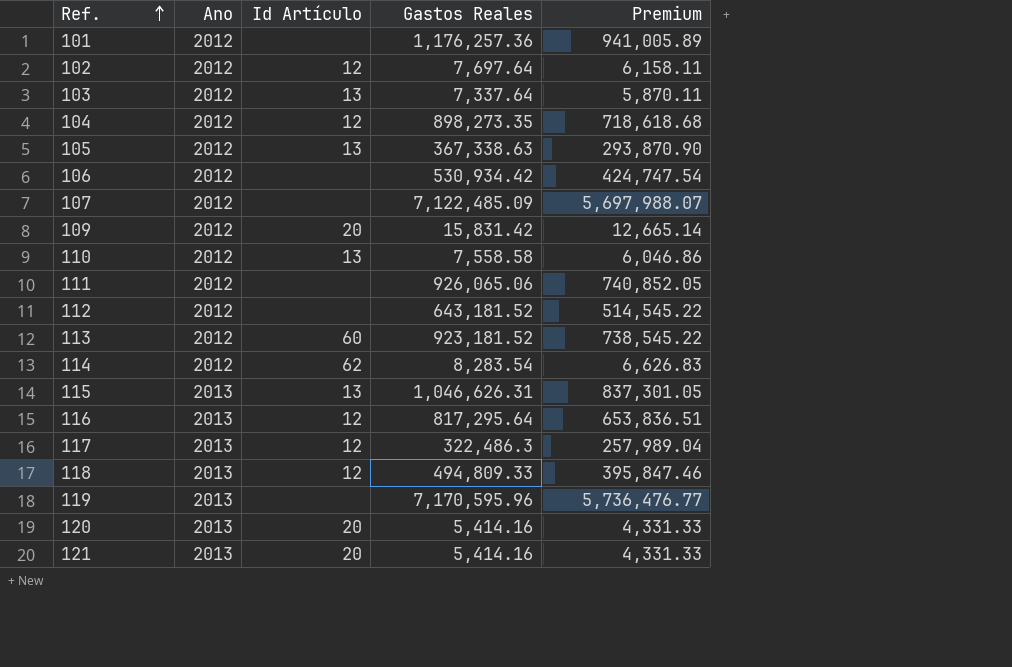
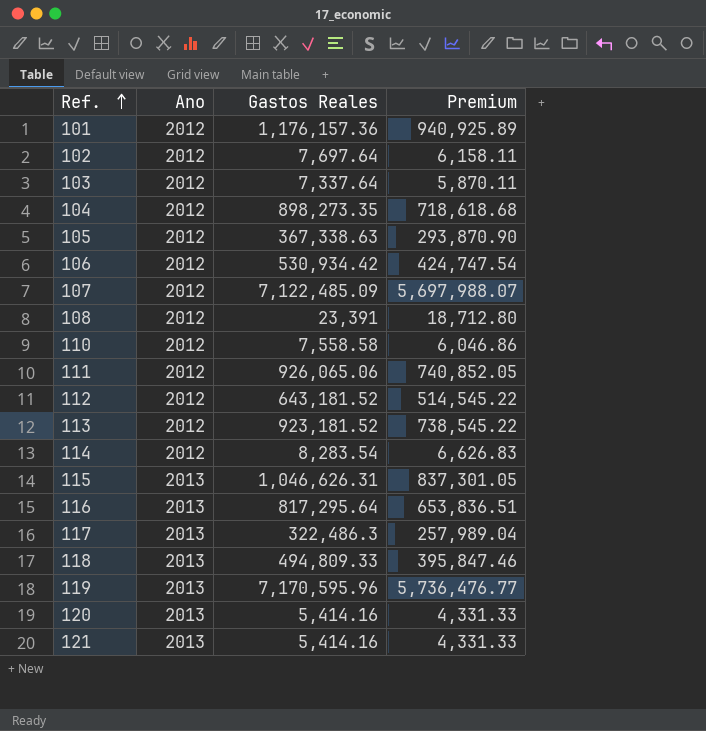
column Id Artículo | position: 3 -> none
row 109: 2012 | 20 | 15,831.42 | 12,665.14 -> none
101 | Gastos Reales: 1,176,257.36 -> 1,176,157.36
101 | Premium: 941,005.89 -> 940,925.89
row 108: none -> 2012 | 23,391 | 18,712.80

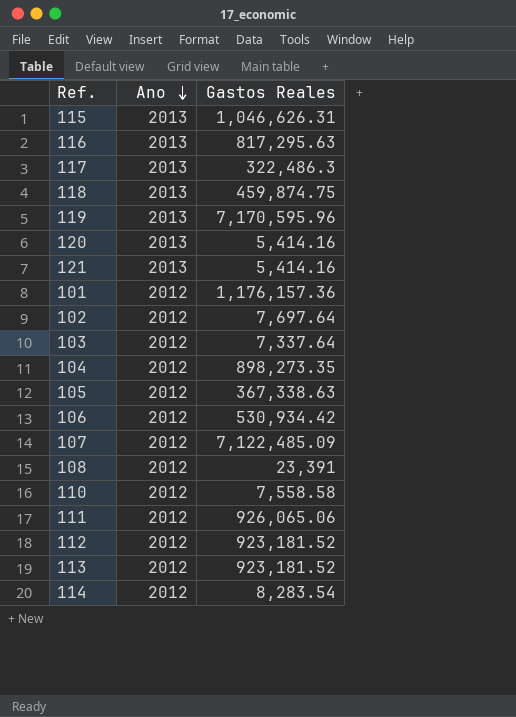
row order: Ref. ascending -> Ano descending
column Premium | formula: [Gastos Reales] * 0.8 -> none
116 | Gastos Reales: 817,295.64 -> 817,295.63
118 | Gastos Reales: 494,809.33 -> 459,874.75
112 | Gastos Reales: 643,181.52 -> 923,181.52

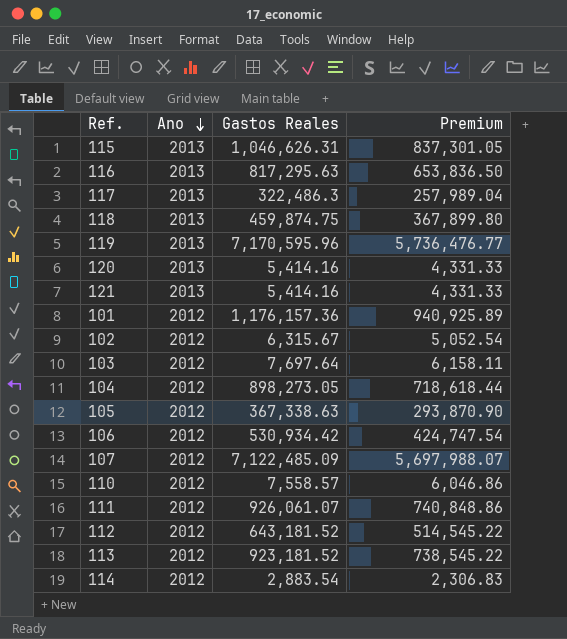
column Premium | formula: none -> [Gastos Reales] * 0.8
row 108: 2012 | 23,391 -> none
102 | Gastos Reales: 7,697.64 -> 6,315.67
103 | Gastos Reales: 7,337.64 -> 7,697.64
104 | Gastos Reales: 898,273.35 -> 898,273.05
110 | Gastos Reales: 7,558.58 -> 7,558.57
111 | Gastos Reales: 926,065.06 -> 926,061.07
112 | Gastos Reales: 923,181.52 -> 643,181.52
114 | Gastos Reales: 8,283.54 -> 2,883.54

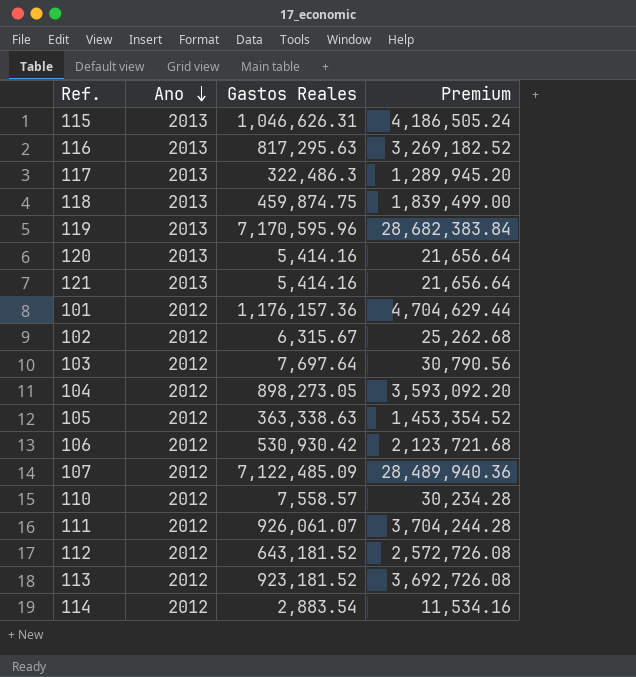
column Premium | formula: [Gastos Reales] * 0.8 -> [Gastos Reales] * 4
105 | Gastos Reales: 367,338.63 -> 363,338.63
106 | Gastos Reales: 530,934.42 -> 530,930.42

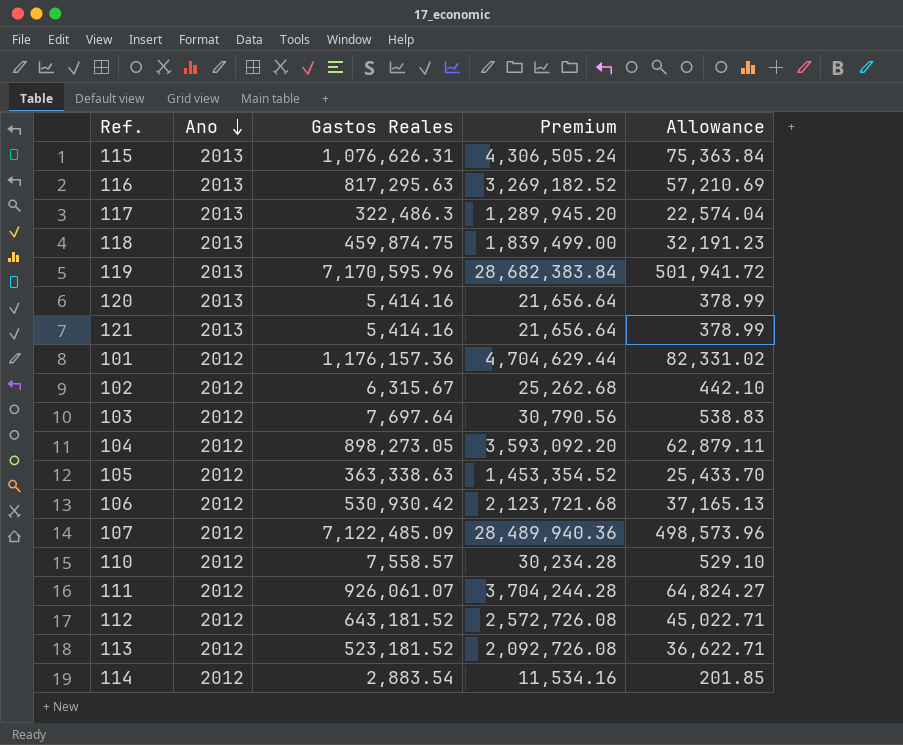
column Allowance | formula: none -> [Gastos Reales] * 0.07
115 | Gastos Reales: 1,046,626.31 -> 1,076,626.31
115 | Premium: 4,186,505.24 -> 4,306,505.24
113 | Gastos Reales: 923,181.52 -> 523,181.52
113 | Premium: 3,692,726.08 -> 2,092,726.08

